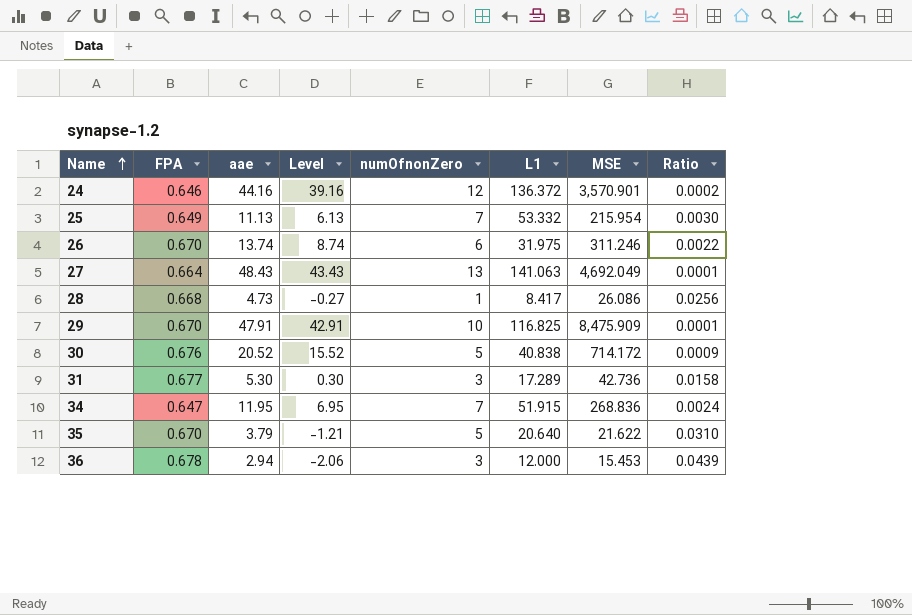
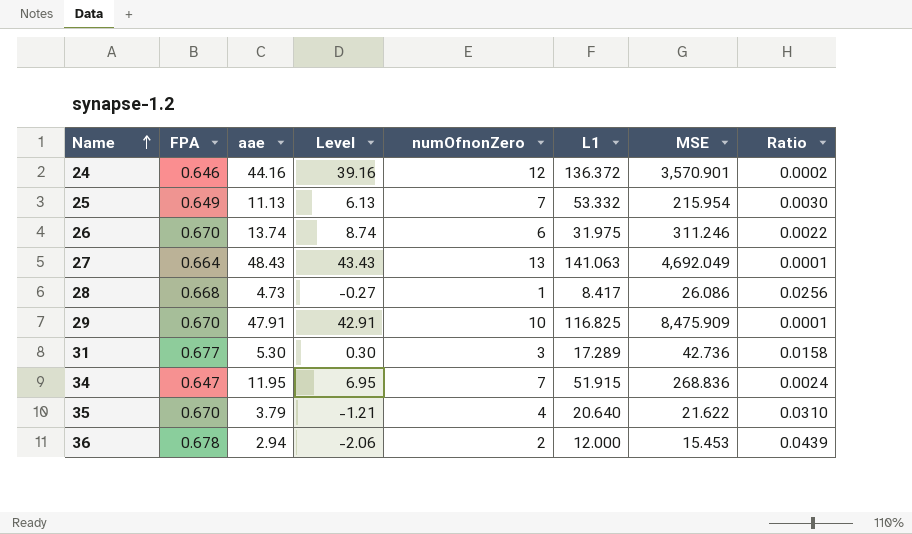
row 30: 0.676 | 20.52 | 15.52 | 5 | 40.838 | 714.172 | 0.0009 -> none
35 | numOfnonZero: 5 -> 4
36 | numOfnonZero: 3 -> 2

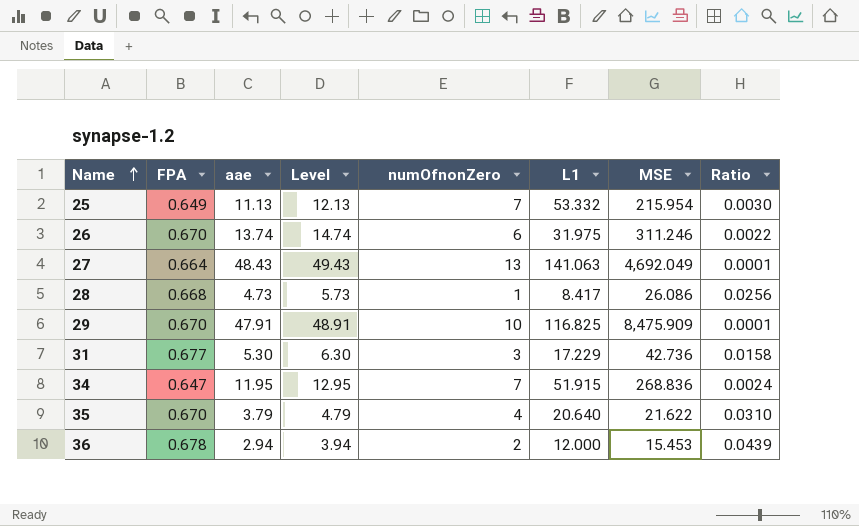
column Level | formula: [aae] - 5 -> [aae] + 1
row 24: 0.646 | 44.16 | 39.16 | 12 | 136.372 | 3,570.901 | 0.0002 -> none
31 | L1: 17.289 -> 17.229

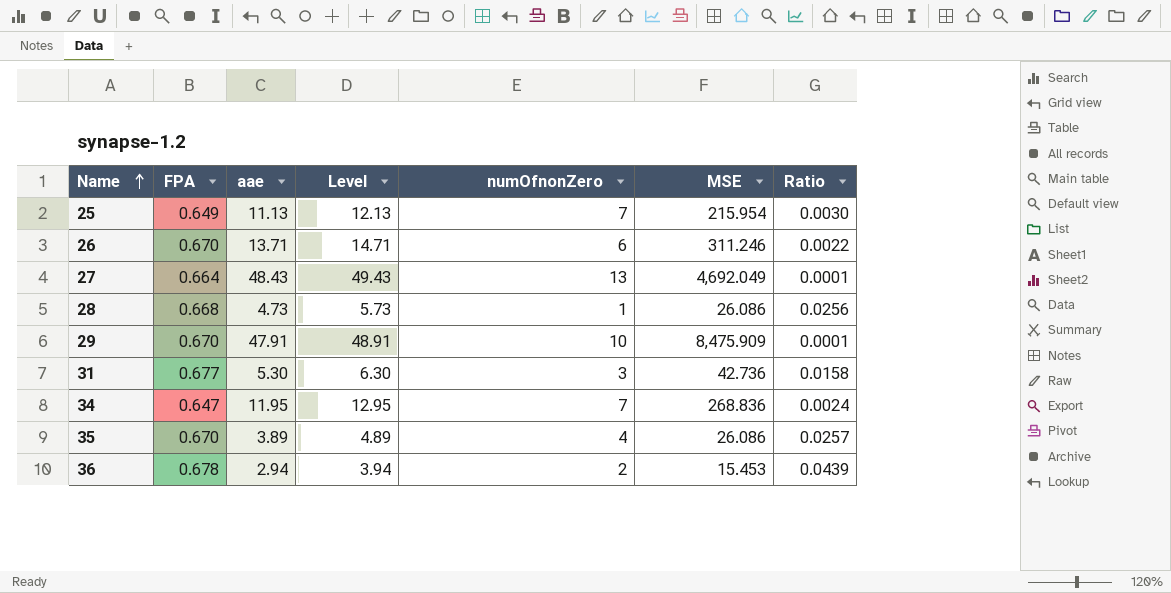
column L1 | position: 6 -> none
26 | aae: 13.74 -> 13.71
26 | Level: 14.74 -> 14.71
35 | aae: 3.79 -> 3.89
35 | Level: 4.79 -> 4.89
35 | MSE: 21.622 -> 26.086
35 | Ratio: 0.0310 -> 0.0257

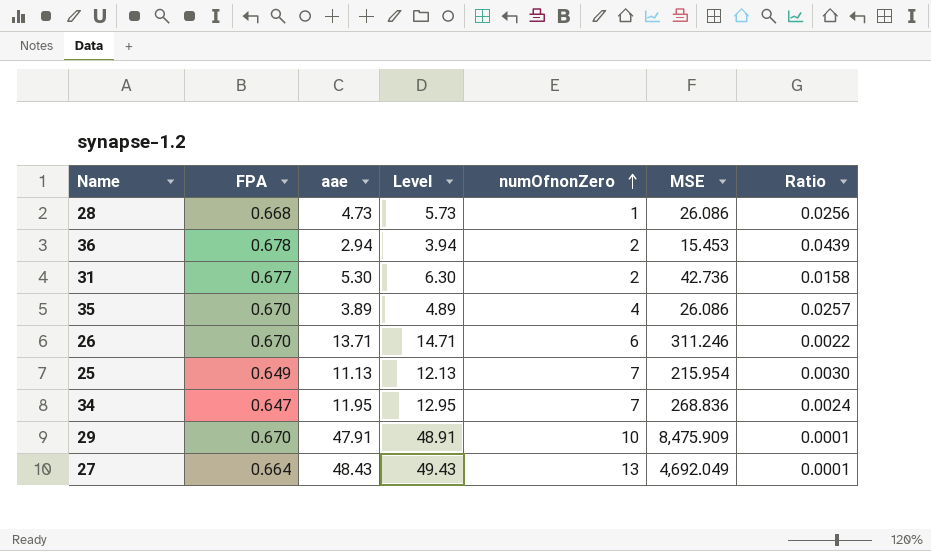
row order: Name ascending -> numOfnonZero ascending
31 | numOfnonZero: 3 -> 2

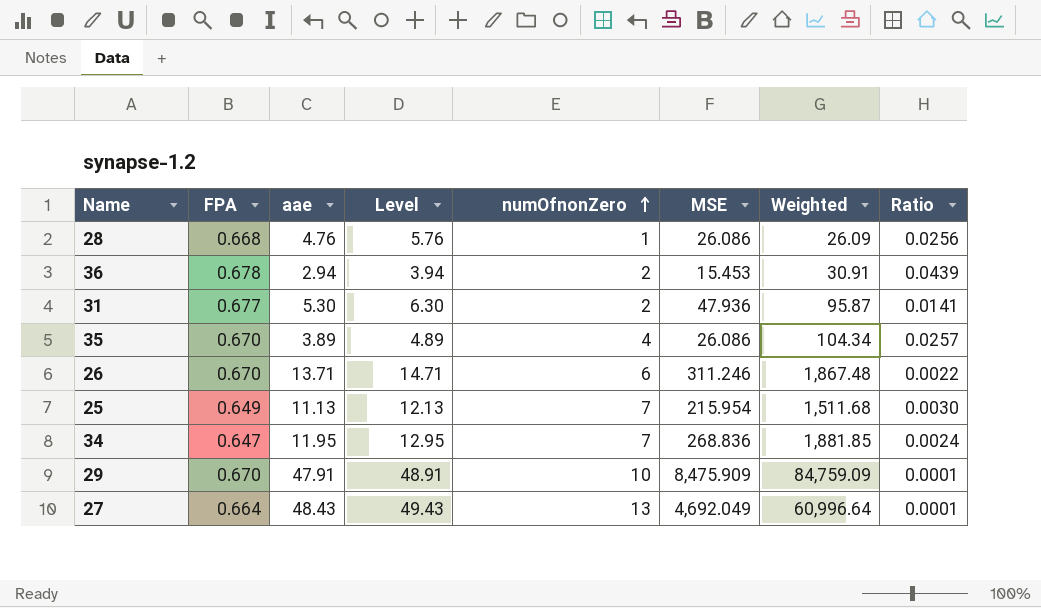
column Weighted | formula: none -> [numOfnonZero] * [MSE]
28 | aae: 4.73 -> 4.76
28 | Level: 5.73 -> 5.76
31 | MSE: 42.736 -> 47.936
31 | Ratio: 0.0158 -> 0.0141

